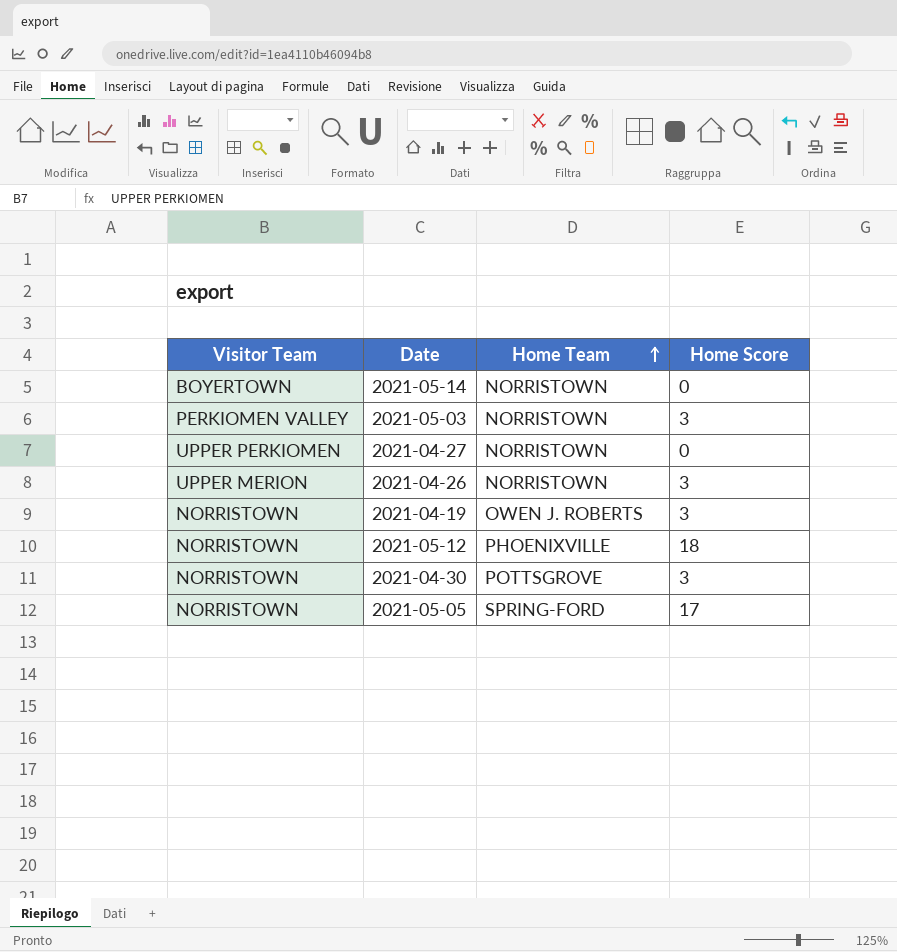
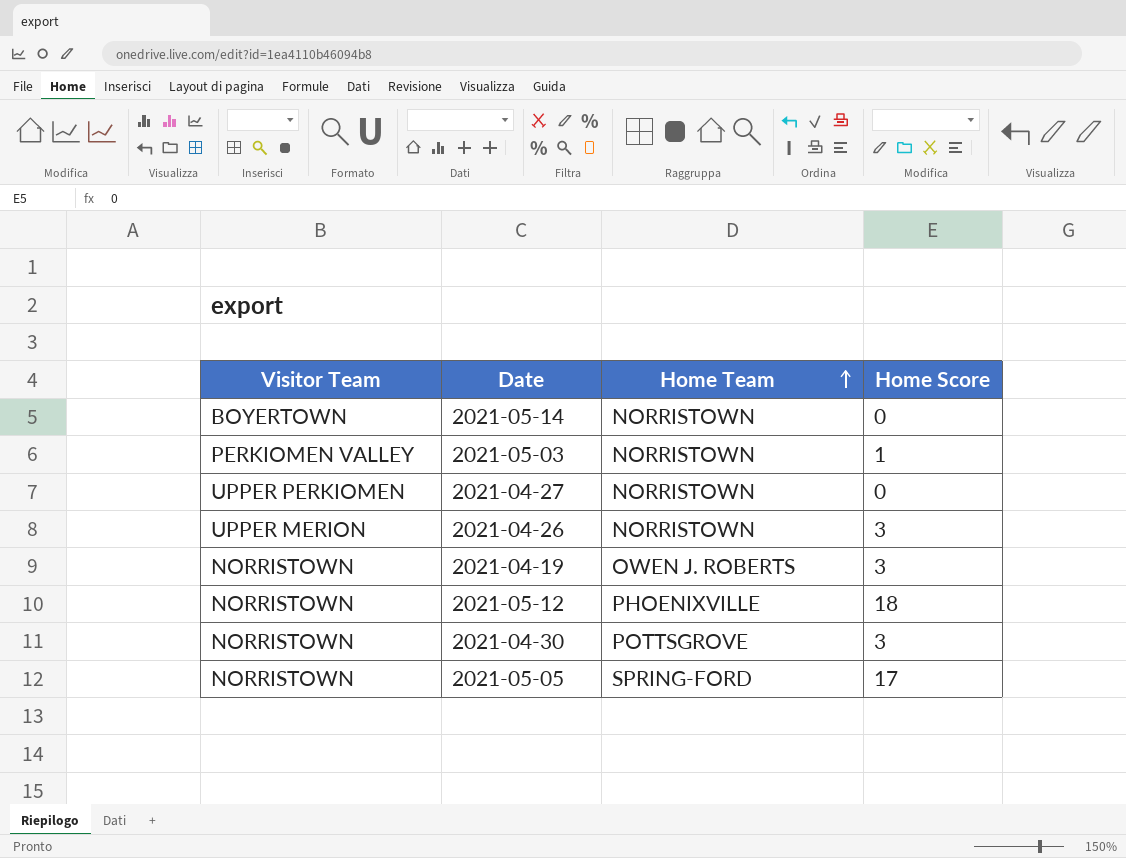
2021-05-03 | Home Score: 3 -> 1

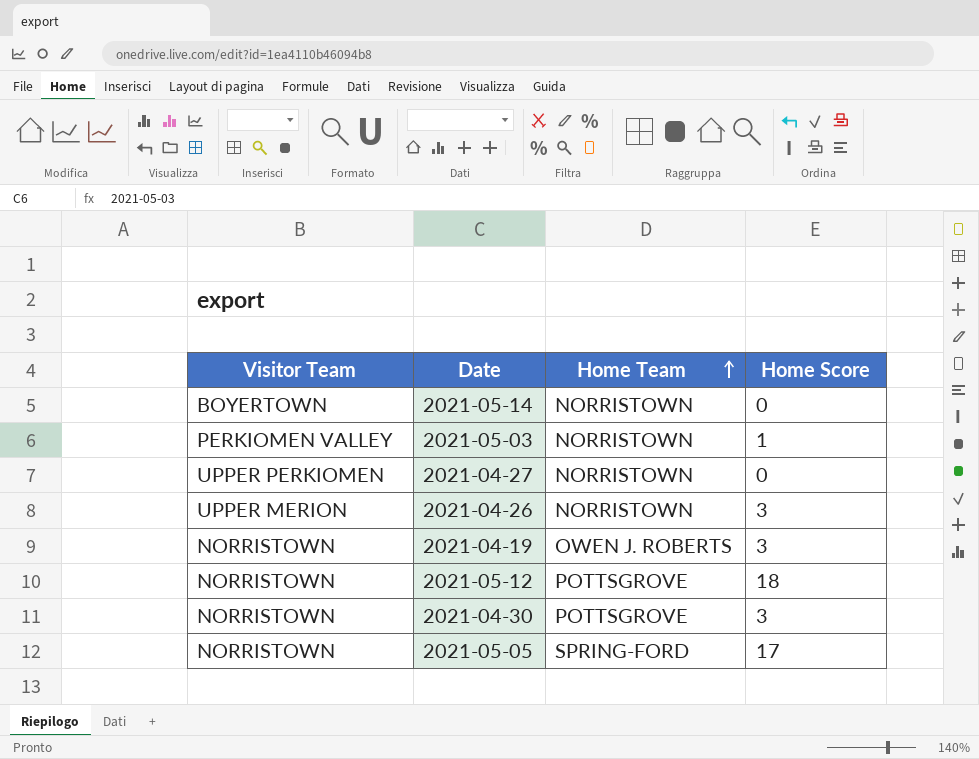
2021-05-12 | Home Team: PHOENIXVILLE -> POTTSGROVE

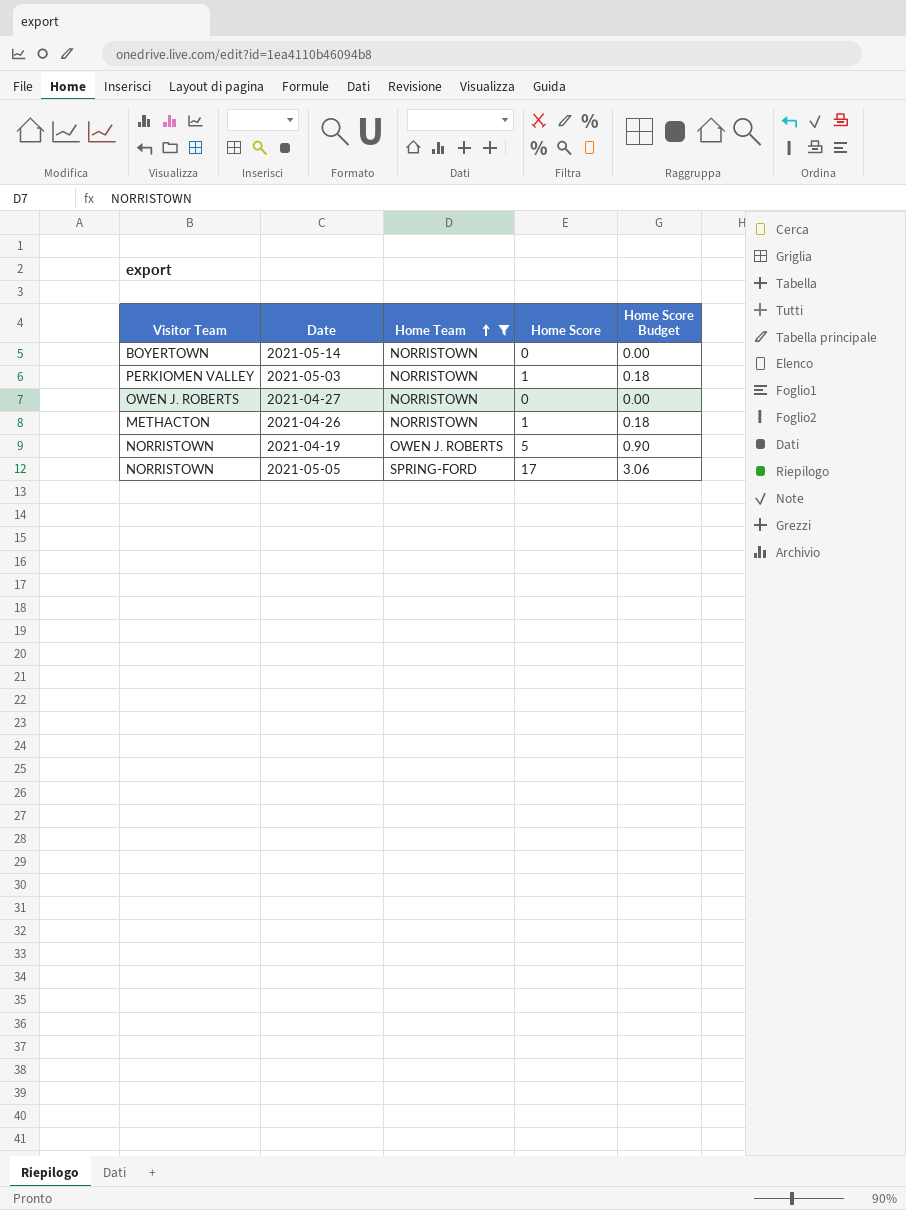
filter: none -> Home Team != POTTSGROVE
column Home Score Budget | formula: none -> [Home Score] * 0.18
2021-04-27 | Visitor Team: UPPER PERKIOMEN -> OWEN J. ROBERTS
2021-04-26 | Visitor Team: UPPER MERION -> METHACTON
2021-04-26 | Home Score: 3 -> 1
2021-04-19 | Home Score: 3 -> 5

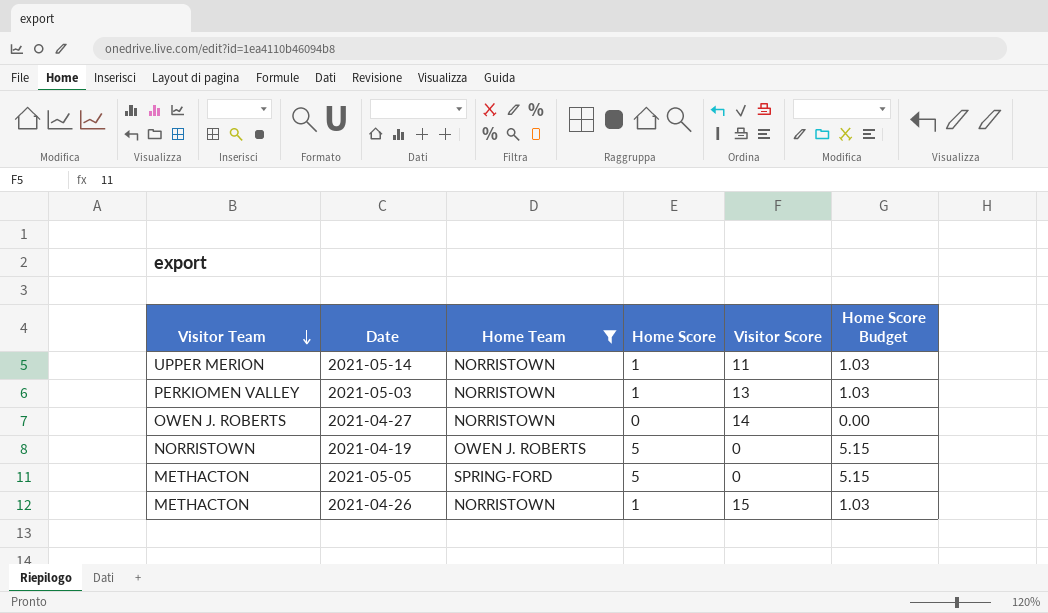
row order: Home Team ascending -> Visitor Team descending
column Visitor Score | position: none -> 5
column Home Score Budget | formula: [Home Score] * 0.18 -> [Home Score] * 1.03
2021-05-14 | Visitor Team: BOYERTOWN -> UPPER MERION
2021-05-14 | Home Score: 0 -> 1
2021-05-05 | Visitor Team: NORRISTOWN -> METHACTON
2021-05-05 | Home Score: 17 -> 5

